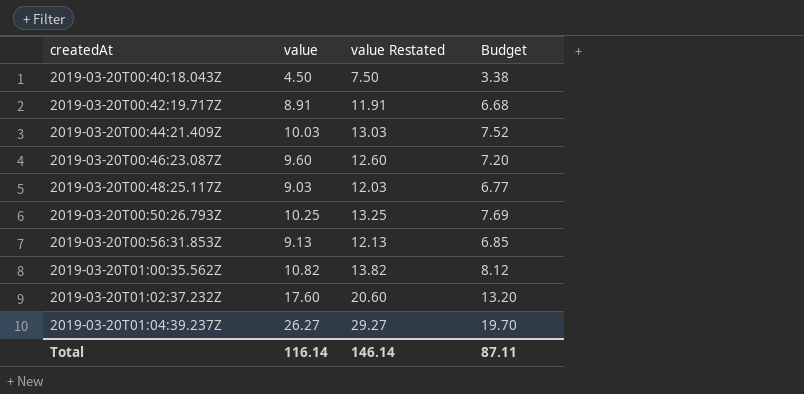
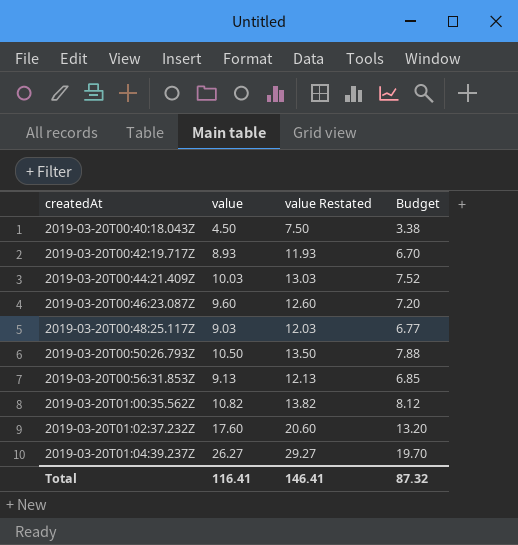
2019-03-20T00:42:19.717Z | value: 8.91 -> 8.93
2019-03-20T00:42:19.717Z | value Restated: 11.91 -> 11.93
2019-03-20T00:42:19.717Z | Budget: 6.68 -> 6.70
2019-03-20T00:50:26.793Z | value: 10.25 -> 10.50
2019-03-20T00:50:26.793Z | value Restated: 13.25 -> 13.50
2019-03-20T00:50:26.793Z | Budget: 7.69 -> 7.88
Total | value: 116.14 -> 116.41
Total | value Restated: 146.14 -> 146.41
Total | Budget: 87.11 -> 87.32

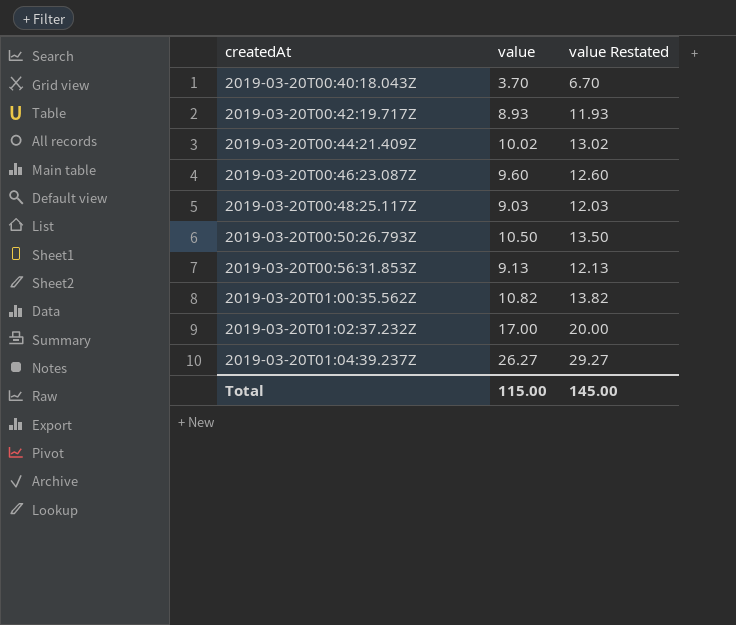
column Budget | formula: [value] * 0.75 -> none
2019-03-20T00:40:18.043Z | value: 4.50 -> 3.70
2019-03-20T00:40:18.043Z | value Restated: 7.50 -> 6.70
2019-03-20T00:44:21.409Z | value: 10.03 -> 10.02
2019-03-20T00:44:21.409Z | value Restated: 13.03 -> 13.02
2019-03-20T01:02:37.232Z | value: 17.60 -> 17.00
2019-03-20T01:02:37.232Z | value Restated: 20.60 -> 20.00
Total | value: 116.41 -> 115.00
Total | value Restated: 146.41 -> 145.00

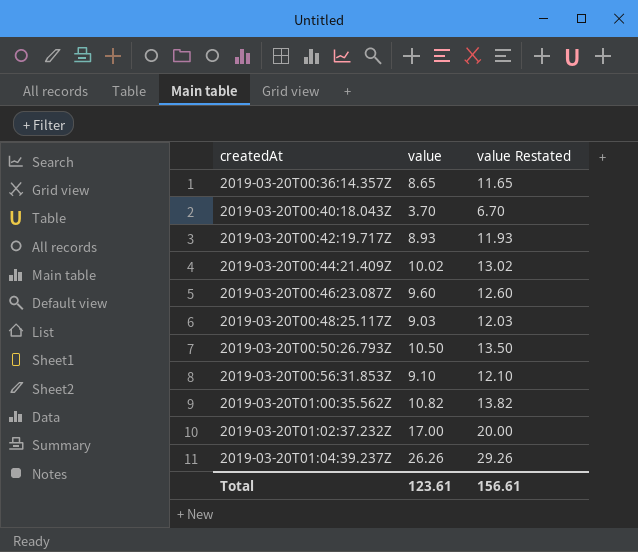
row 2019-03-20T00:36:14.357Z: none -> 8.65 | 11.65
2019-03-20T00:56:31.853Z | value: 9.13 -> 9.10
2019-03-20T00:56:31.853Z | value Restated: 12.13 -> 12.10
2019-03-20T01:04:39.237Z | value: 26.27 -> 26.26
2019-03-20T01:04:39.237Z | value Restated: 29.27 -> 29.26
Total | value: 115.00 -> 123.61
Total | value Restated: 145.00 -> 156.61

